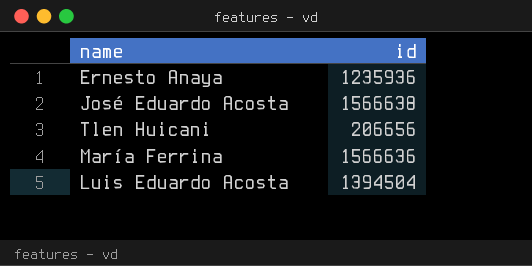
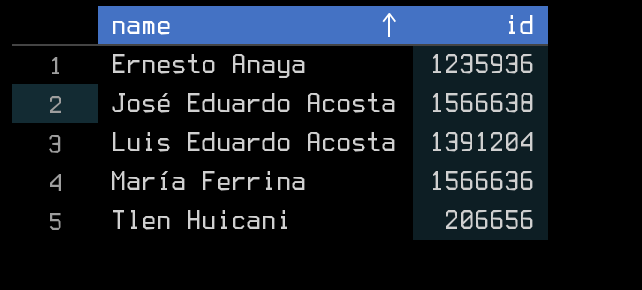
row order: none -> name ascending
Luis Eduardo Acosta | id: 1394504 -> 1391204

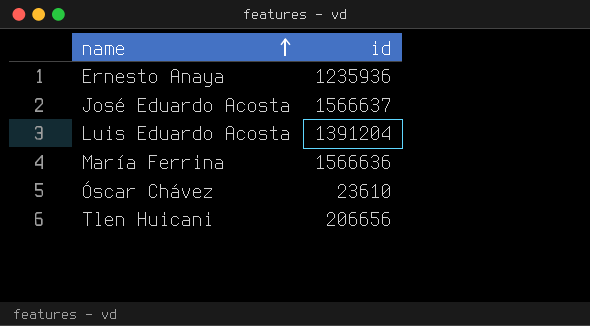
José Eduardo Acosta | id: 1566638 -> 1566637
row Óscar Chávez: none -> 23610

